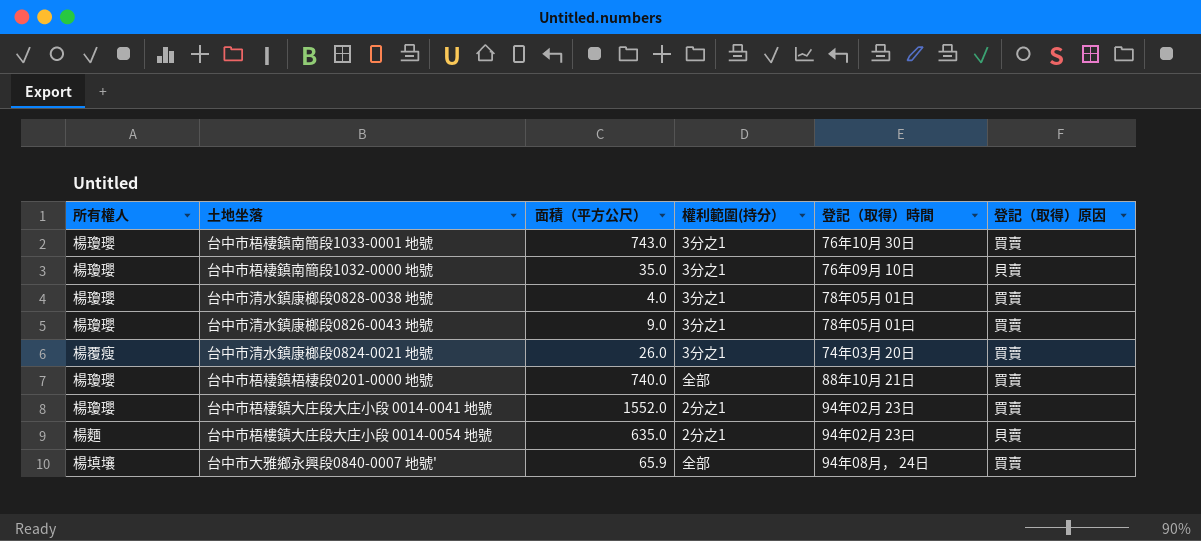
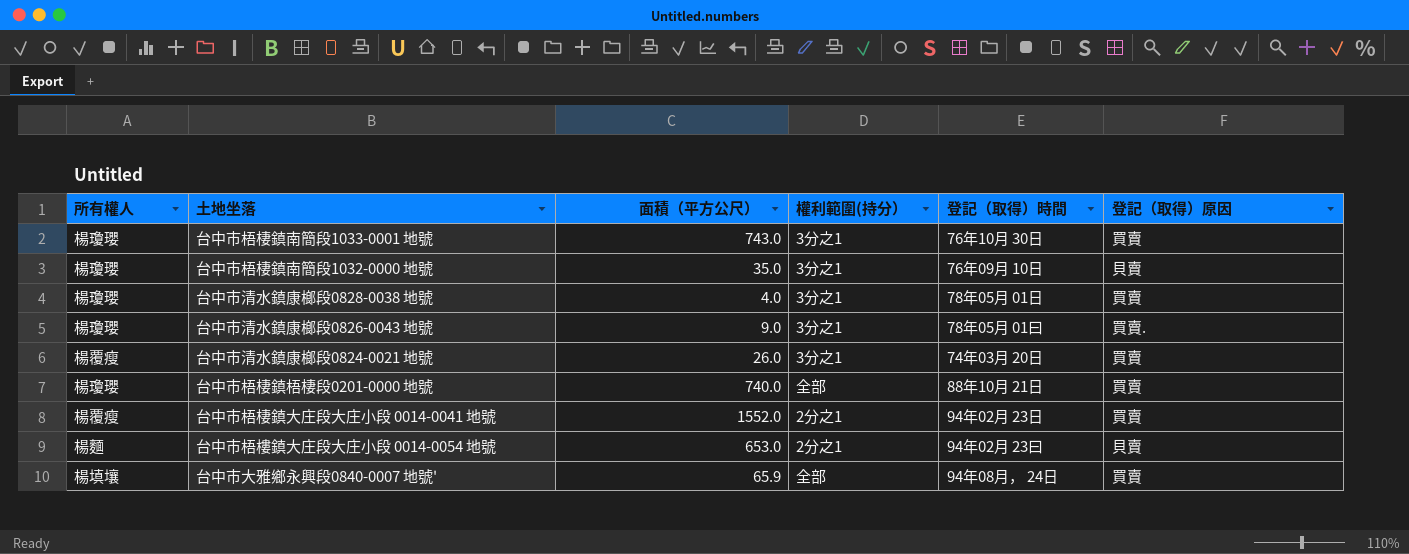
台中市清水鎮康榔段0826-0043 地號 | 登記（取得）原因: 買賣 -> 買賣.
台中市梧棲鎮大庄段大庄小段 0014-0041 地號 | 所有權人: 楊瓊瓔 -> 楊覆瘦
台中市梧樓鎮大庄段大庄小段 0014-0054 地號 | 面積（平方公尺）: 635.0 -> 653.0

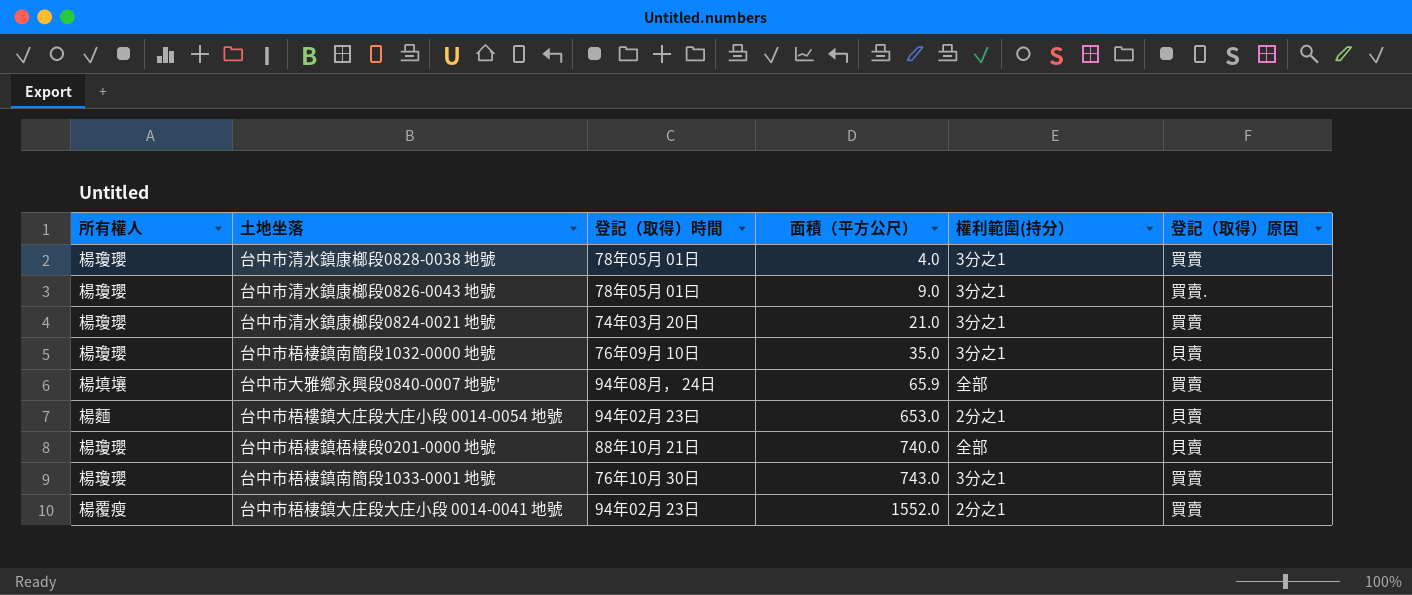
row order: none -> 面積（平方公尺） ascending
column 登記（取得）時間 | position: 5 -> 3
台中市清水鎮康榔段0824-0021 地號 | 所有權人: 楊覆瘦 -> 楊瓊瓔
台中市清水鎮康榔段0824-0021 地號 | 面積（平方公尺）: 26.0 -> 21.0
台中市梧棲鎮梧棲段0201-0000 地號 | 登記（取得）原因: 買賣 -> 貝賣

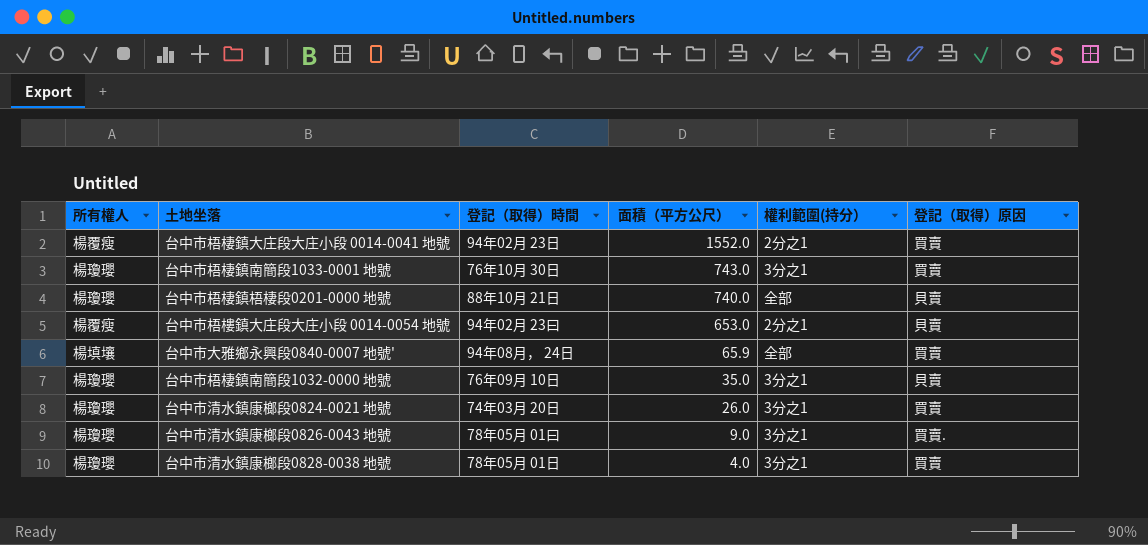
row order: 面積（平方公尺） ascending -> 面積（平方公尺） descending
台中市梧樓鎮大庄段大庄小段 0014-0054 地號 | 所有權人: 楊麵 -> 楊覆瘦
台中市清水鎮康榔段0824-0021 地號 | 面積（平方公尺）: 21.0 -> 26.0

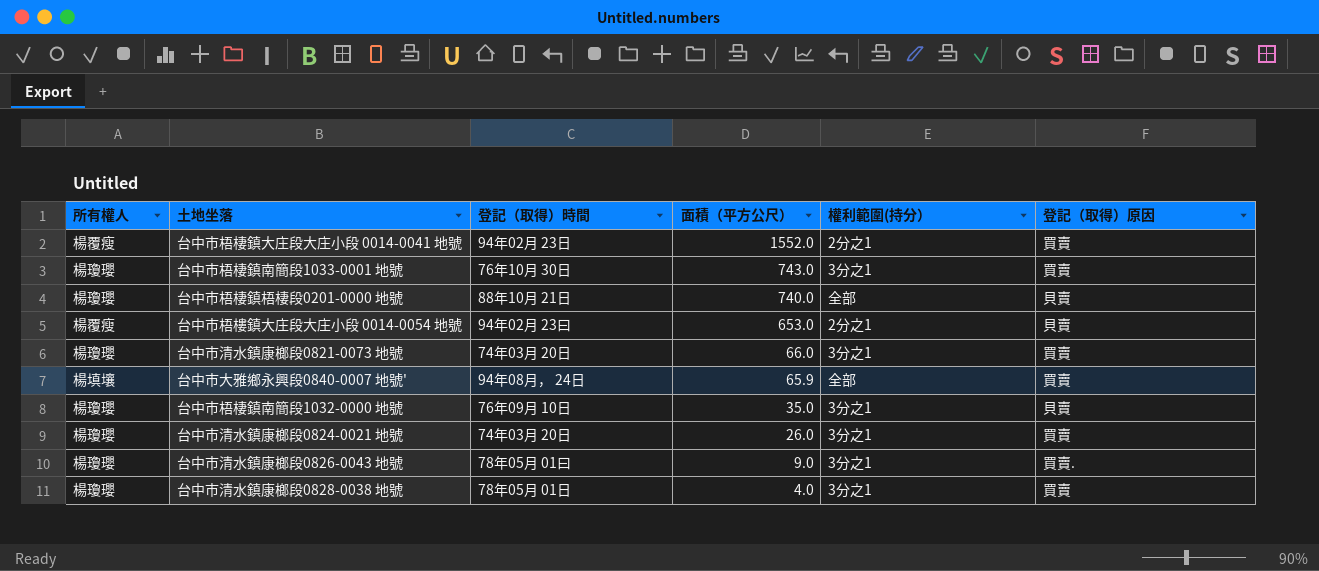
row 台中市清水鎮康榔段0821-0073 地號: none -> 楊瓊瓔 | 74年03月 20日 | 66.0 | 3分之1 | 買賣

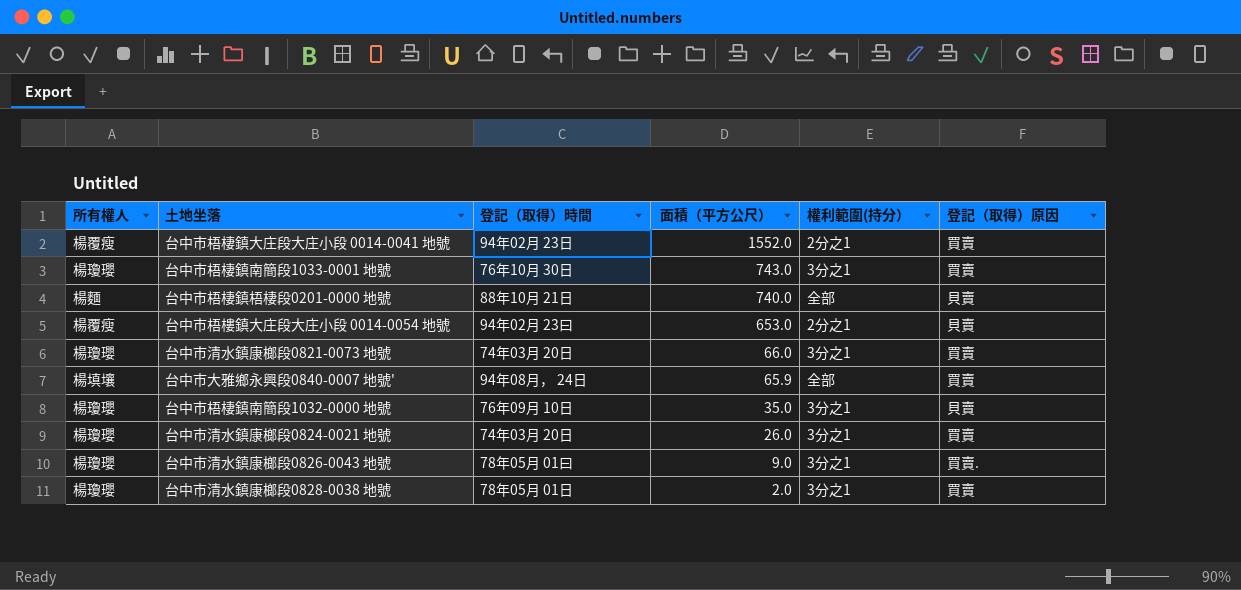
台中市梧棲鎮梧棲段0201-0000 地號 | 所有權人: 楊瓊瓔 -> 楊麵
台中市清水鎮康榔段0828-0038 地號 | 面積（平方公尺）: 4.0 -> 2.0

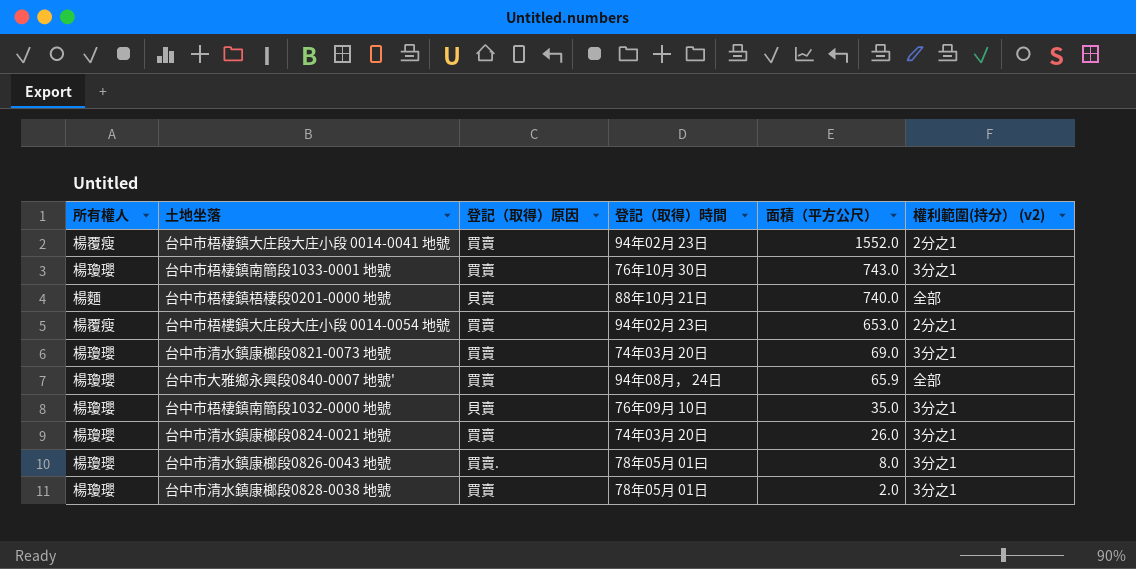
column 登記（取得）原因 | position: 6 -> 3
column name: 權利範圍(持分） -> 權利範圍(持分） (v2)
台中市梧樓鎮大庄段大庄小段 0014-0054 地號 | 登記（取得）原因: 貝賣 -> 買賣
台中市清水鎮康榔段0821-0073 地號 | 面積（平方公尺）: 66.0 -> 69.0
台中市大雅鄉永興段0840-0007 地號' | 所有權人: 楊填壤 -> 楊瓊瓔
台中市清水鎮康榔段0826-0043 地號 | 面積（平方公尺）: 9.0 -> 8.0

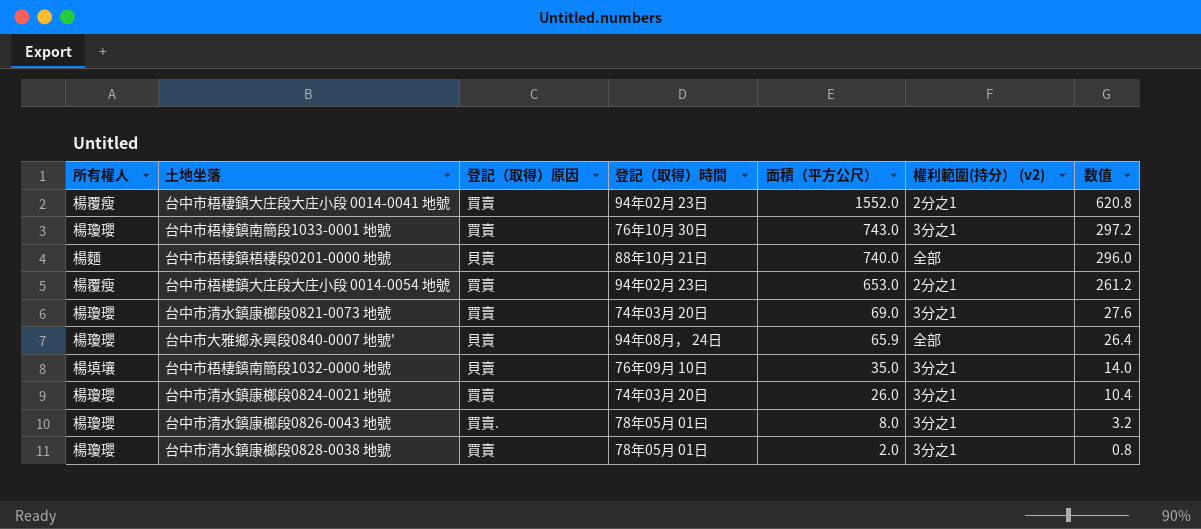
column 数值 | formula: none -> [面積（平方公尺）] * 0.4
台中市大雅鄉永興段0840-0007 地號' | 登記（取得）原因: 買賣 -> 貝賣
台中市梧棲鎮南簡段1032-0000 地號 | 所有權人: 楊瓊瓔 -> 楊填壤

